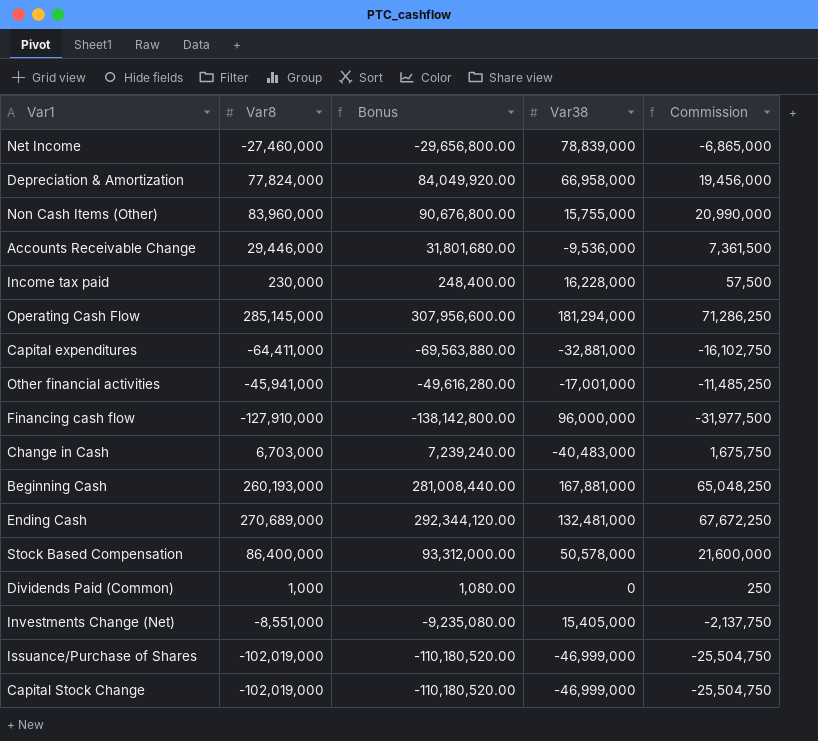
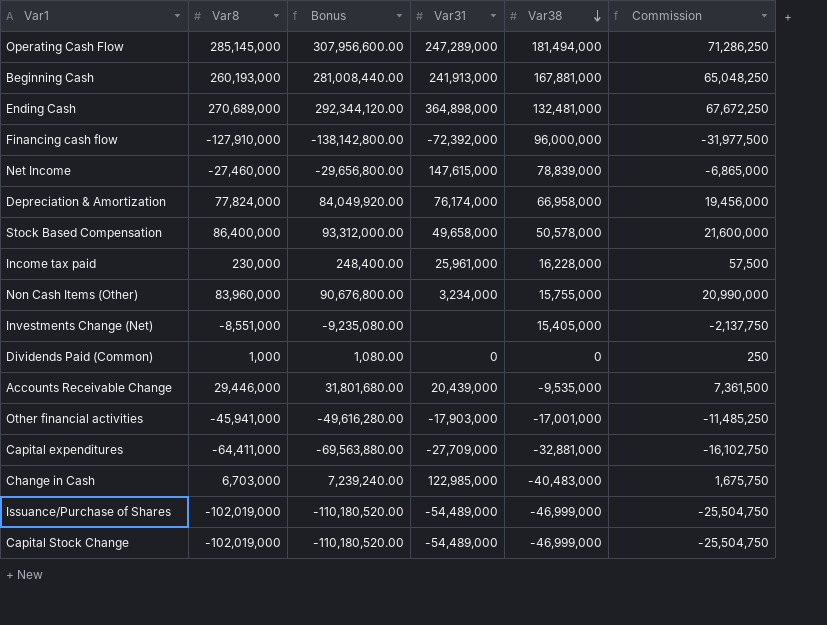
row order: none -> Var38 descending
column Var31 | position: none -> 4
Operating Cash Flow | Var38: 181,294,000 -> 181,494,000
Accounts Receivable Change | Var38: -9,536,000 -> -9,535,000

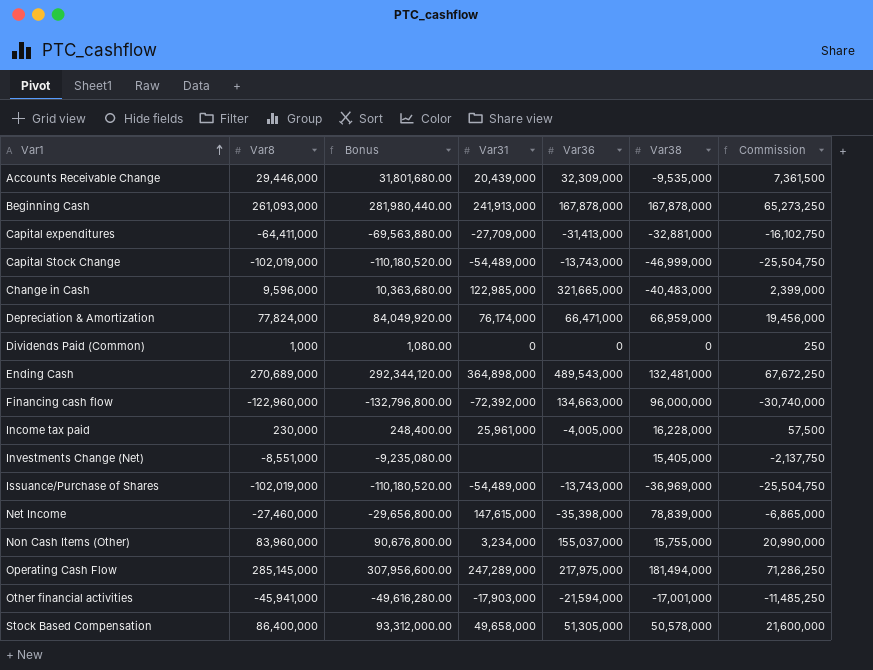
row order: Var38 descending -> Var1 ascending
column Var36 | position: none -> 5
Beginning Cash | Var8: 260,193,000 -> 261,093,000
Beginning Cash | Bonus: 281,008,440.00 -> 281,980,440.00
Beginning Cash | Var38: 167,881,000 -> 167,878,000
Beginning Cash | Commission: 65,048,250 -> 65,273,250
Change in Cash | Var8: 6,703,000 -> 9,596,000
Change in Cash | Bonus: 7,239,240.00 -> 10,363,680.00
Change in Cash | Commission: 1,675,750 -> 2,399,000
Depreciation & Amortization | Var38: 66,958,000 -> 66,959,000
Financing cash flow | Var8: -127,910,000 -> -122,960,000
Financing cash flow | Bonus: -138,142,800.00 -> -132,796,800.00
Financing cash flow | Commission: -31,977,500 -> -30,740,000
Issuance/Purchase of Shares | Var38: -46,999,000 -> -36,969,000

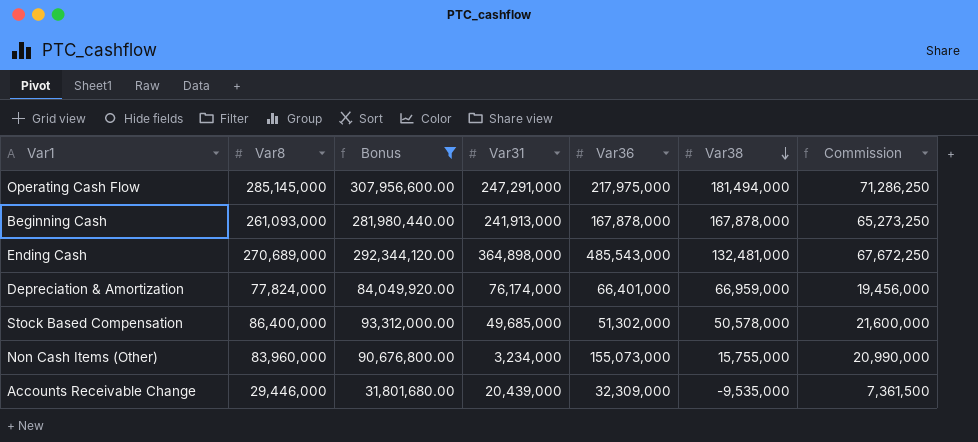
filter: none -> Bonus >= 31,801,680.00
row order: Var1 ascending -> Var38 descending
Operating Cash Flow | Var31: 247,289,000 -> 247,291,000
Ending Cash | Var36: 489,543,000 -> 485,543,000
Depreciation & Amortization | Var36: 66,471,000 -> 66,401,000
Stock Based Compensation | Var31: 49,658,000 -> 49,685,000
Stock Based Compensation | Var36: 51,305,000 -> 51,302,000
Non Cash Items (Other) | Var36: 155,037,000 -> 155,073,000

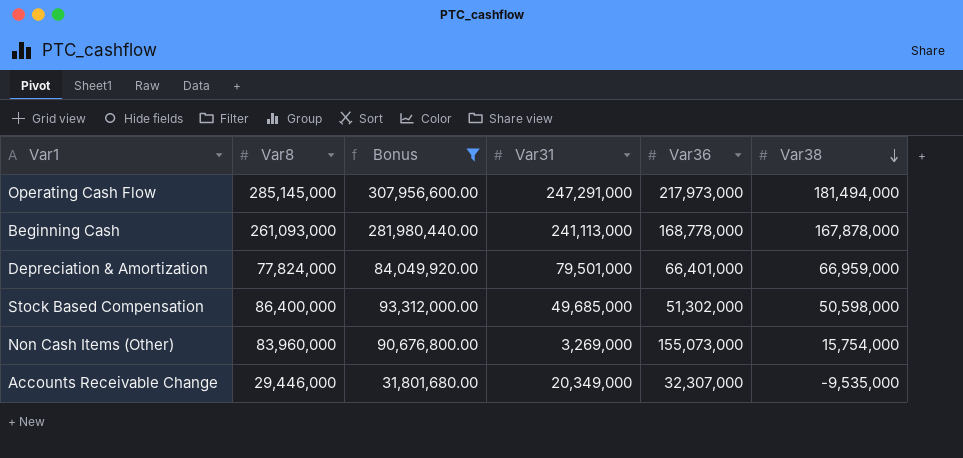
column Commission | formula: [Var8] * 0.25 -> none
row Ending Cash: 270,689,000 | 292,344,120.00 | 364,898,000 | 485,543,000 | 132,481,000 | 67,672,250 -> none
Operating Cash Flow | Var36: 217,975,000 -> 217,973,000
Beginning Cash | Var31: 241,913,000 -> 241,113,000
Beginning Cash | Var36: 167,878,000 -> 168,778,000
Depreciation & Amortization | Var31: 76,174,000 -> 79,501,000
Stock Based Compensation | Var38: 50,578,000 -> 50,598,000
Non Cash Items (Other) | Var31: 3,234,000 -> 3,269,000
Non Cash Items (Other) | Var38: 15,755,000 -> 15,754,000
Accounts Receivable Change | Var31: 20,439,000 -> 20,349,000
Accounts Receivable Change | Var36: 32,309,000 -> 32,307,000

